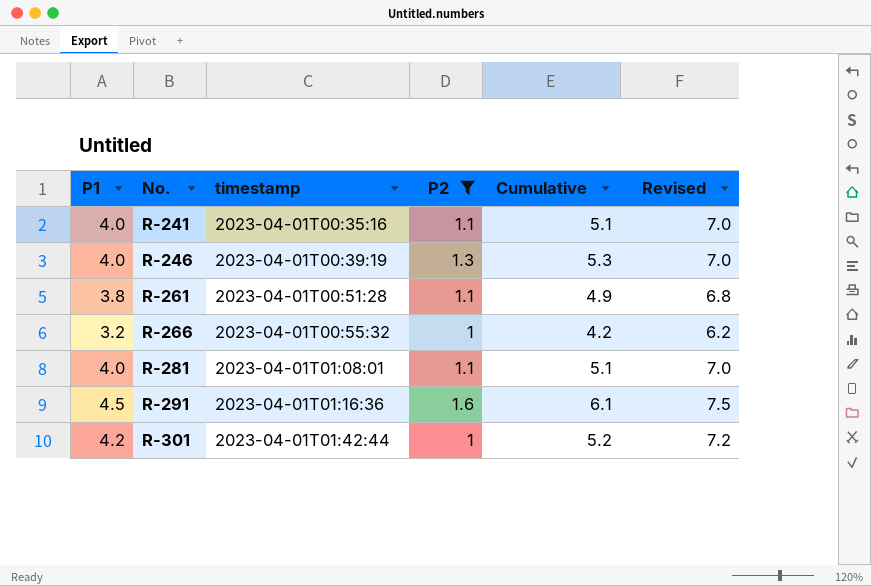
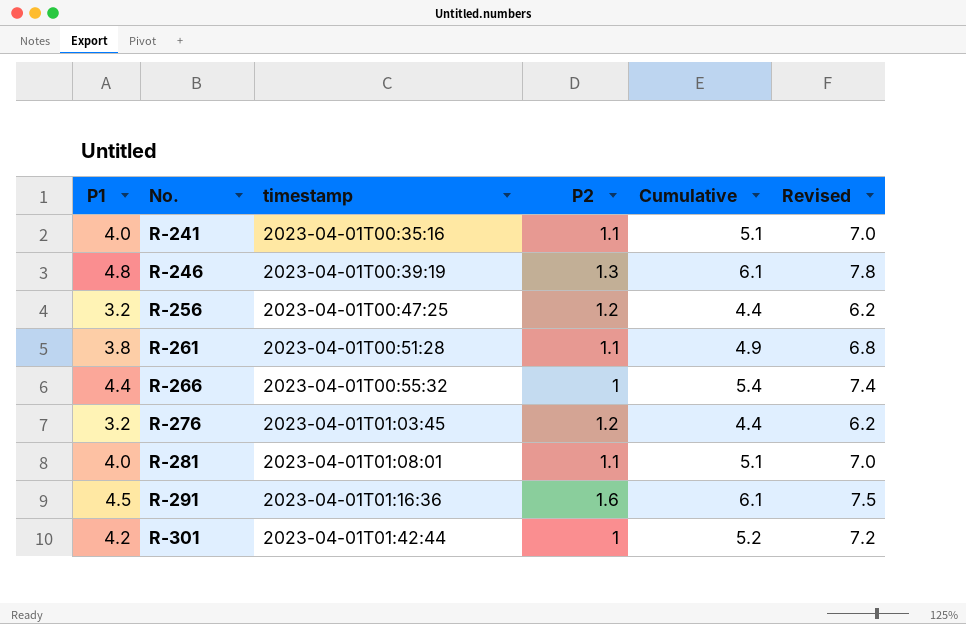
filter: P2 != 1.2 -> none
R-246 | P1: 4.0 -> 4.8
R-246 | Cumulative: 5.3 -> 6.1
R-246 | Revised: 7.0 -> 7.8
R-266 | P1: 3.2 -> 4.4
R-266 | Cumulative: 4.2 -> 5.4
R-266 | Revised: 6.2 -> 7.4

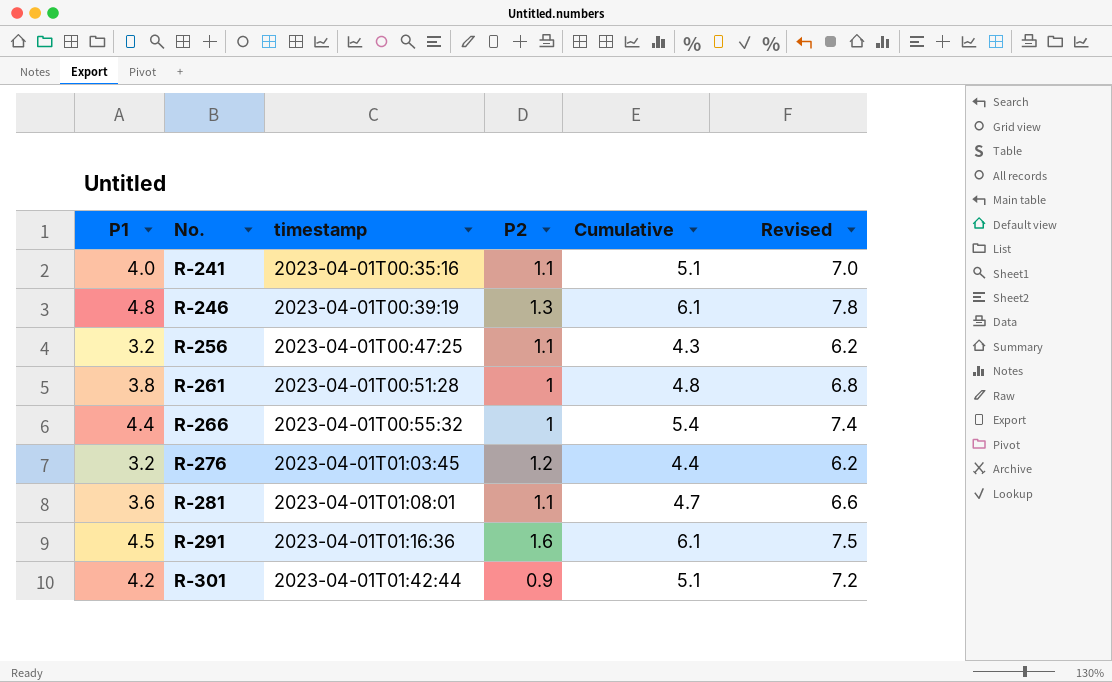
R-256 | P2: 1.2 -> 1.1
R-256 | Cumulative: 4.4 -> 4.3
R-261 | P2: 1.1 -> 1
R-261 | Cumulative: 4.9 -> 4.8
R-281 | P1: 4.0 -> 3.6
R-281 | Cumulative: 5.1 -> 4.7
R-281 | Revised: 7.0 -> 6.6
R-301 | P2: 1 -> 0.9
R-301 | Cumulative: 5.2 -> 5.1

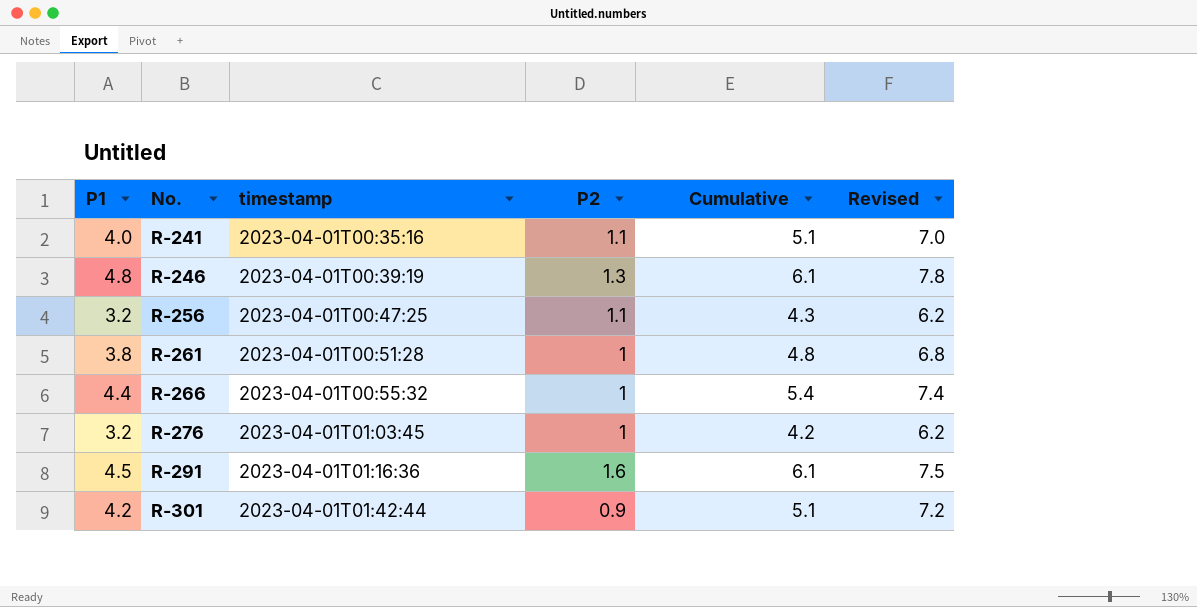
row R-281: 3.6 | 2023-04-01T01:08:01 | 1.1 | 4.7 | 6.6 -> none
R-276 | P2: 1.2 -> 1
R-276 | Cumulative: 4.4 -> 4.2

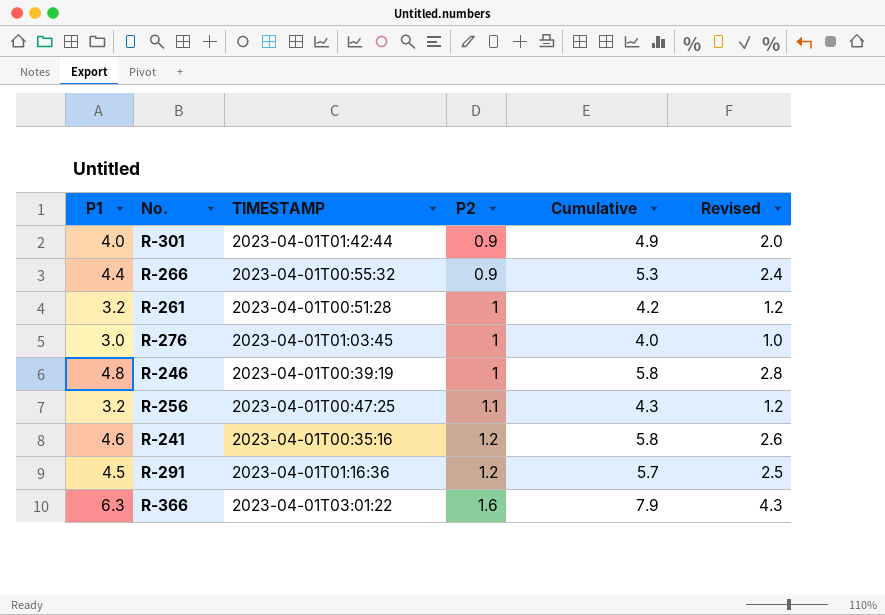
row order: No. ascending -> P2 ascending
column name: timestamp -> TIMESTAMP
column Revised | formula: [P1] + 3 -> [P1] - 2
R-301 | P1: 4.2 -> 4.0
R-301 | Cumulative: 5.1 -> 4.9
R-266 | P2: 1 -> 0.9
R-266 | Cumulative: 5.4 -> 5.3
R-261 | P1: 3.8 -> 3.2
R-261 | Cumulative: 4.8 -> 4.2
R-276 | P1: 3.2 -> 3.0
R-276 | Cumulative: 4.2 -> 4.0
R-246 | P2: 1.3 -> 1
R-246 | Cumulative: 6.1 -> 5.8
R-241 | P1: 4.0 -> 4.6
R-241 | P2: 1.1 -> 1.2
R-241 | Cumulative: 5.1 -> 5.8
R-291 | P2: 1.6 -> 1.2
R-291 | Cumulative: 6.1 -> 5.7
row R-366: none -> 6.3 | 2023-04-01T03:01:22 | 1.6 | 7.9 | 4.3

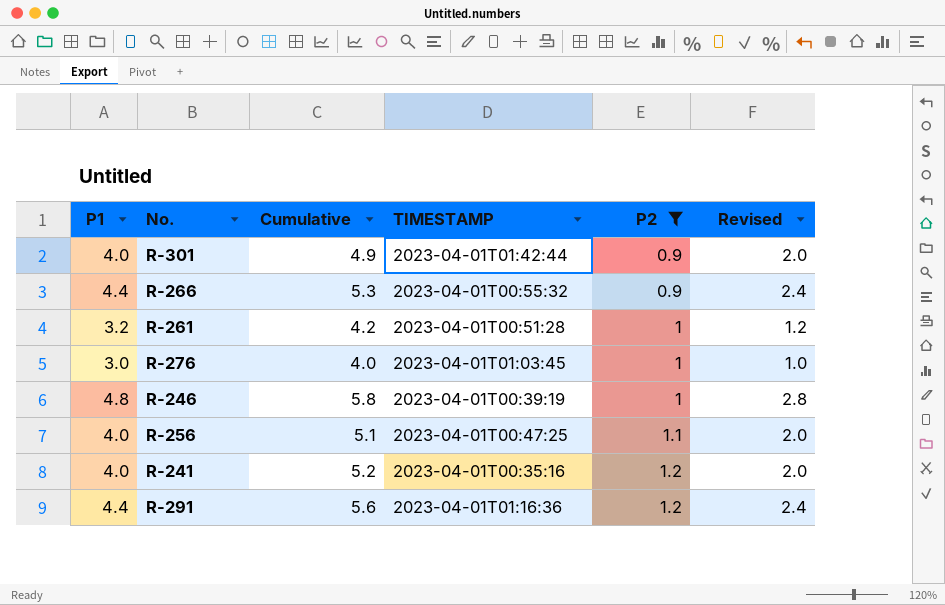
filter: none -> P2 != 1.6
column Cumulative | position: 5 -> 3
R-256 | P1: 3.2 -> 4.0
R-256 | Cumulative: 4.3 -> 5.1
R-256 | Revised: 1.2 -> 2.0
R-241 | P1: 4.6 -> 4.0
R-241 | Cumulative: 5.8 -> 5.2
R-241 | Revised: 2.6 -> 2.0
R-291 | P1: 4.5 -> 4.4
R-291 | Cumulative: 5.7 -> 5.6
R-291 | Revised: 2.5 -> 2.4

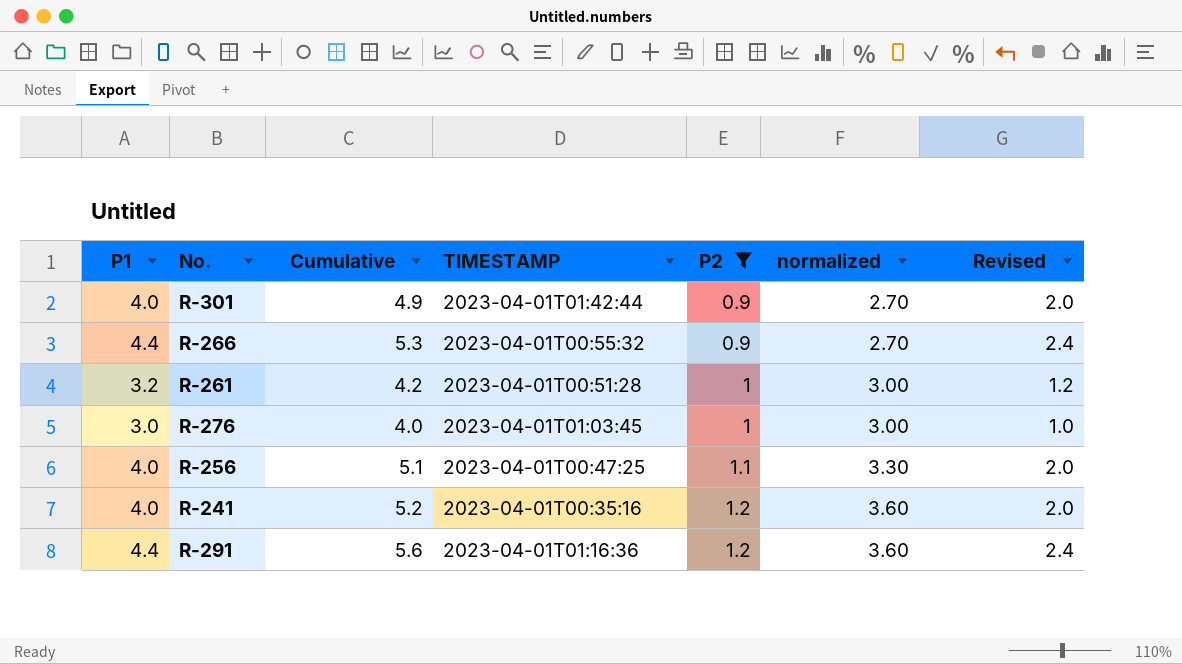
column normalized | formula: none -> [P2] * 3
row R-246: 4.8 | 5.8 | 2023-04-01T00:39:19 | 1 | 2.8 -> none

